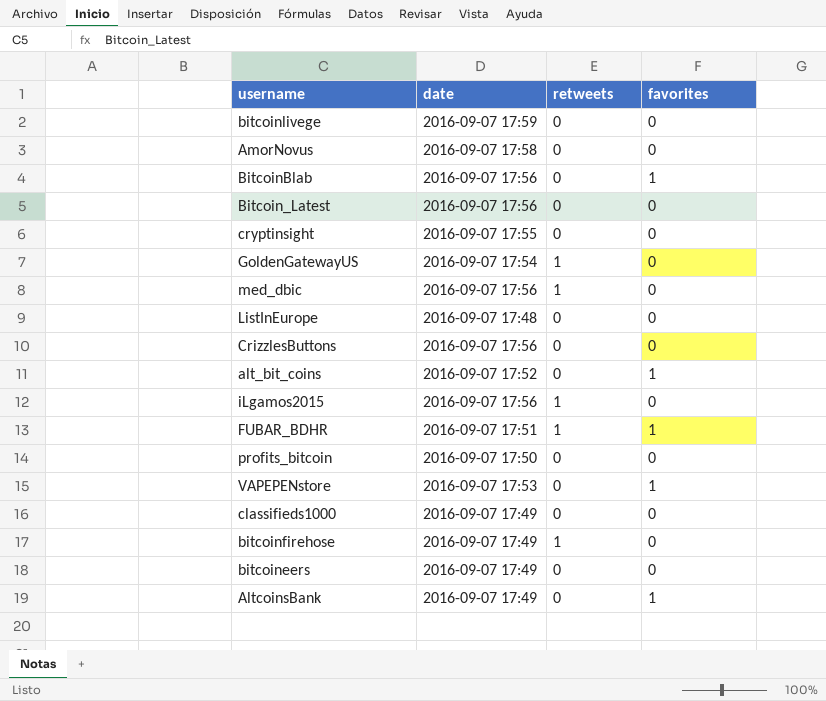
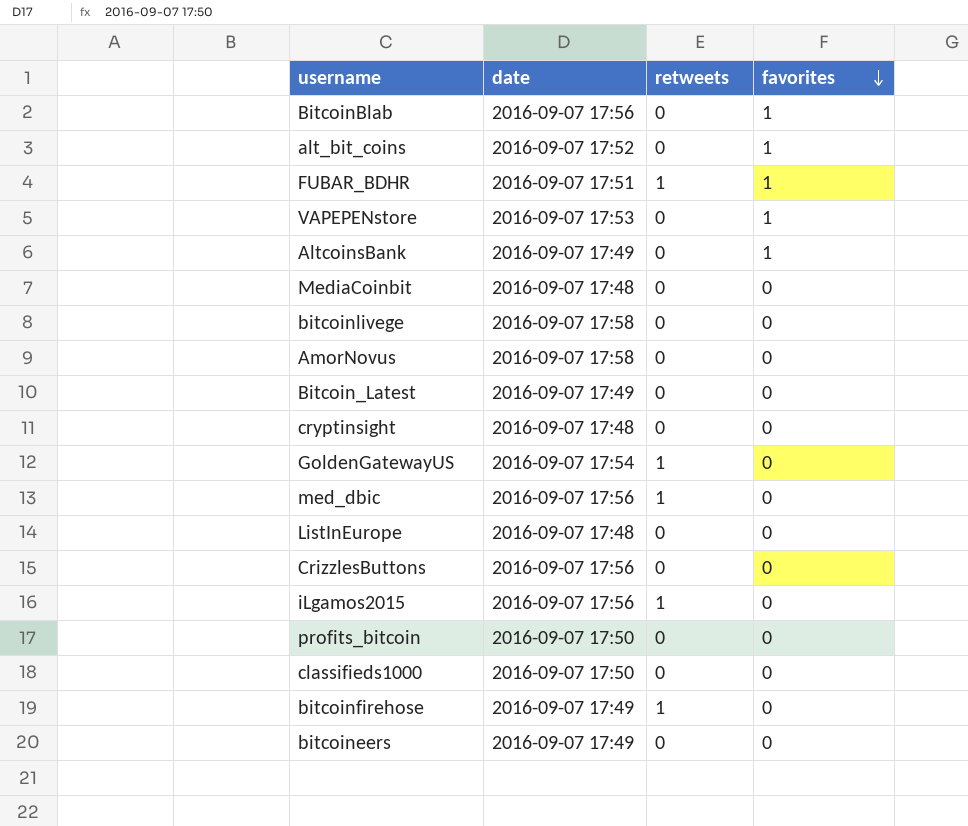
row order: none -> favorites descending
row MediaCoinbit: none -> 2016-09-07 17:48 | 0 | 0
bitcoinlivege | date: 2016-09-07 17:59 -> 2016-09-07 17:58
Bitcoin_Latest | date: 2016-09-07 17:56 -> 2016-09-07 17:49
cryptinsight | date: 2016-09-07 17:55 -> 2016-09-07 17:48
classifieds1000 | date: 2016-09-07 17:49 -> 2016-09-07 17:50

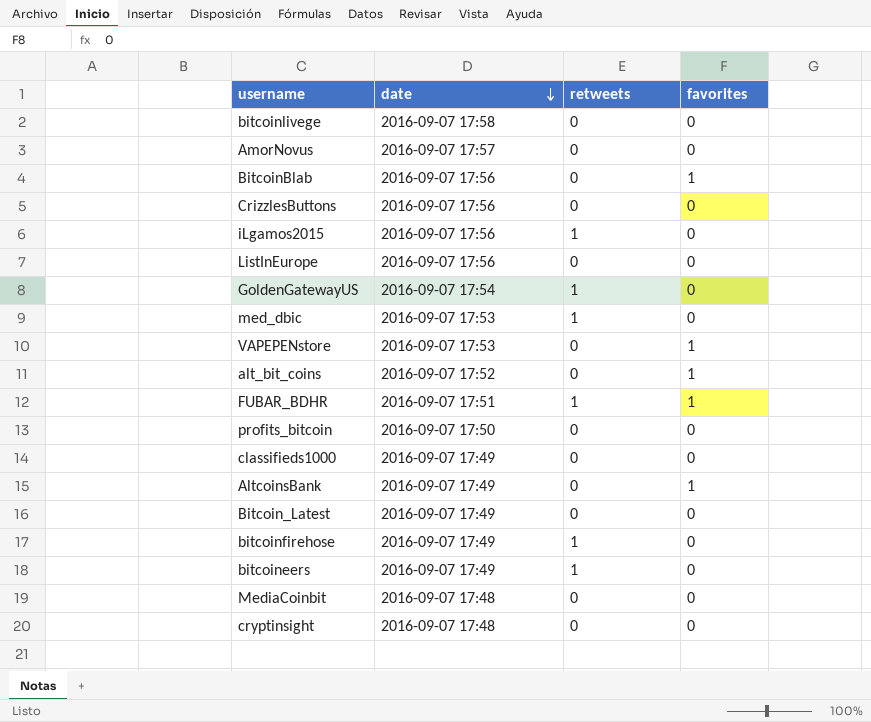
row order: favorites descending -> date descending
AmorNovus | date: 2016-09-07 17:58 -> 2016-09-07 17:57
ListInEurope | date: 2016-09-07 17:48 -> 2016-09-07 17:56
med_dbic | date: 2016-09-07 17:56 -> 2016-09-07 17:53
classifieds1000 | date: 2016-09-07 17:50 -> 2016-09-07 17:49
bitcoineers | retweets: 0 -> 1

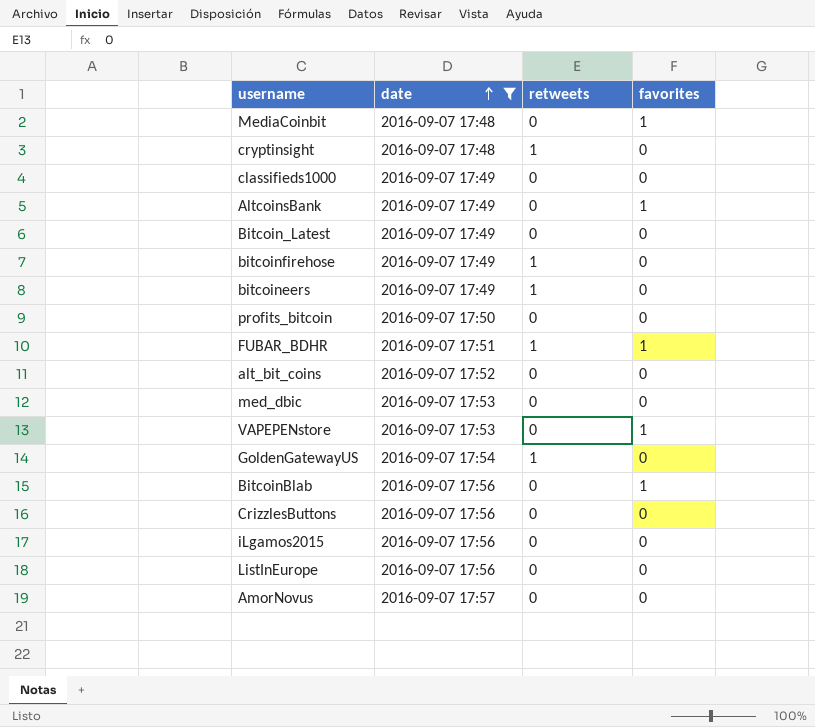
filter: none -> date != 2016-09-07 17:58
row order: date descending -> date ascending
MediaCoinbit | favorites: 0 -> 1
cryptinsight | retweets: 0 -> 1
alt_bit_coins | favorites: 1 -> 0
med_dbic | retweets: 1 -> 0
iLgamos2015 | retweets: 1 -> 0

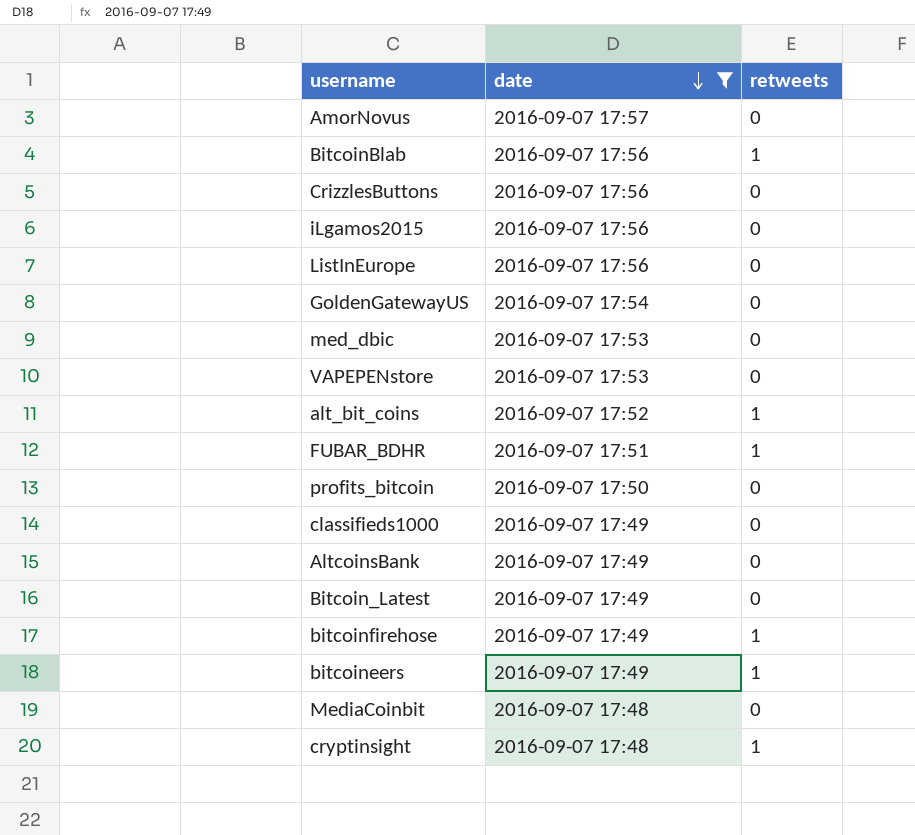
row order: date ascending -> date descending
column favorites | position: 4 -> none
BitcoinBlab | retweets: 0 -> 1
GoldenGatewayUS | retweets: 1 -> 0
alt_bit_coins | retweets: 0 -> 1

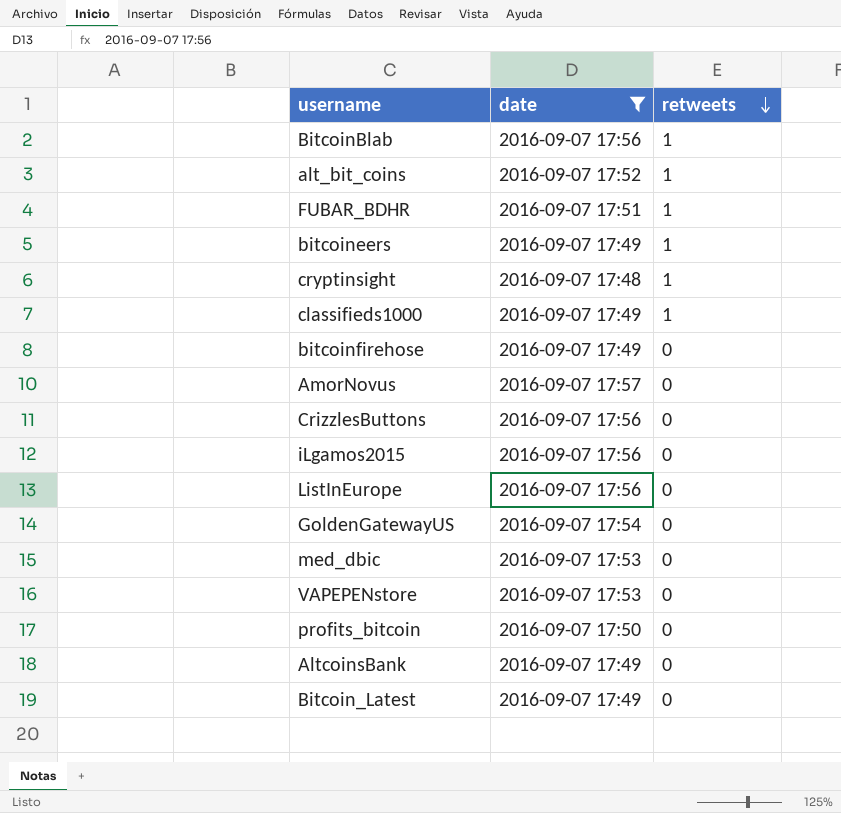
row order: date descending -> retweets descending
row MediaCoinbit: 2016-09-07 17:48 | 0 -> none
classifieds1000 | retweets: 0 -> 1
bitcoinfirehose | retweets: 1 -> 0

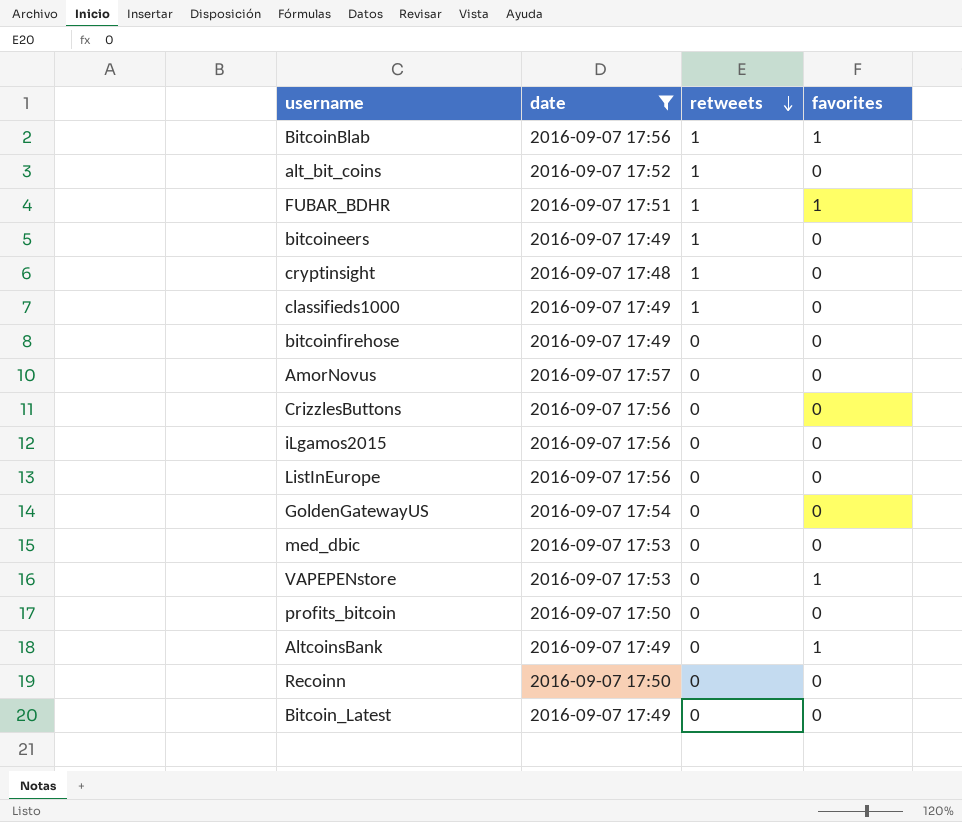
column favorites | position: none -> 4
row Recoinn: none -> 2016-09-07 17:50 | 0 | 0

